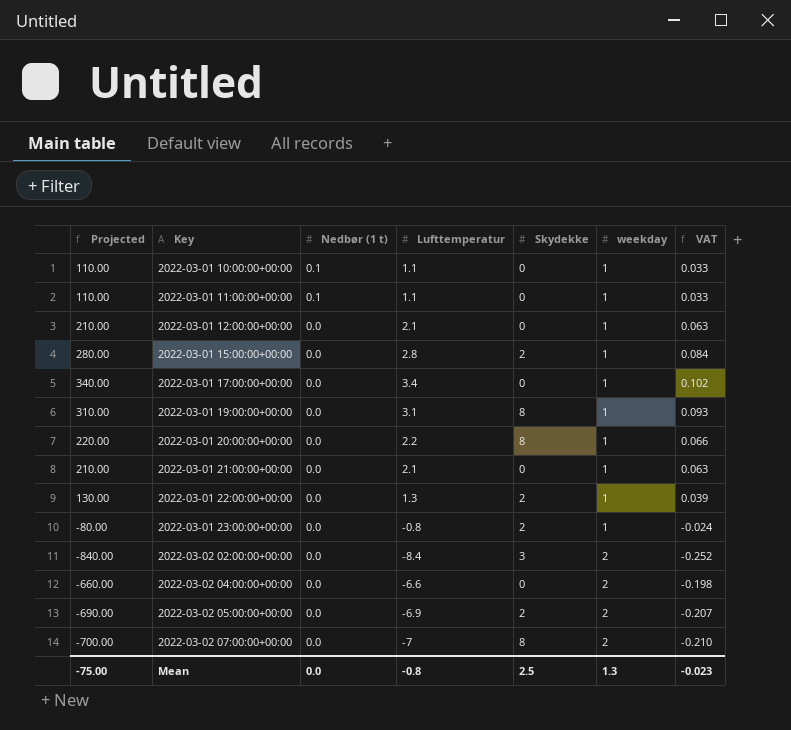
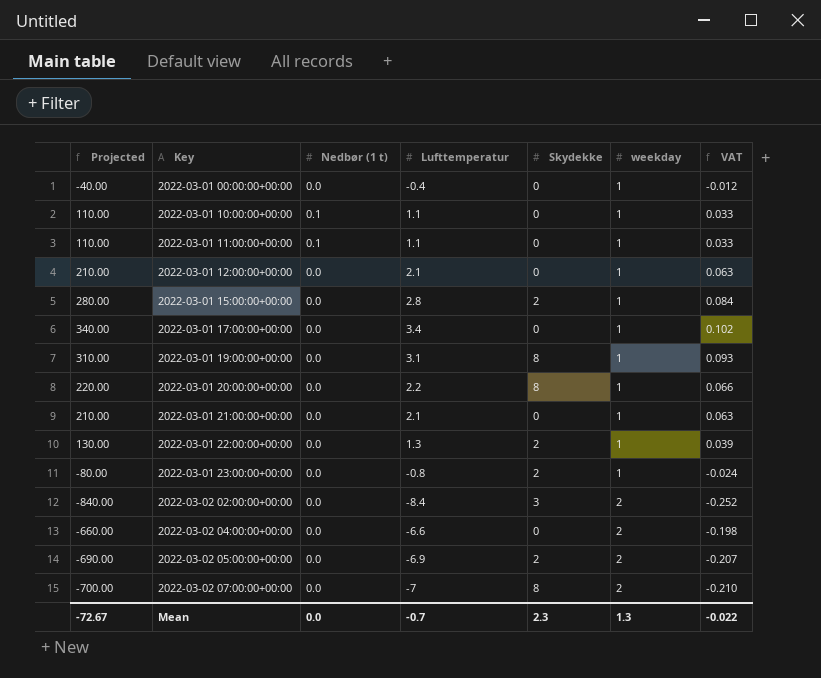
row 2022-03-01 00:00:00+00:00: none -> -40.00 | 0.0 | -0.4 | 0 | 1 | -0.012
Mean | Projected: -75.00 -> -72.67
Mean | Lufttemperatur: -0.8 -> -0.7
Mean | Skydekke: 2.5 -> 2.3
Mean | VAT: -0.023 -> -0.022

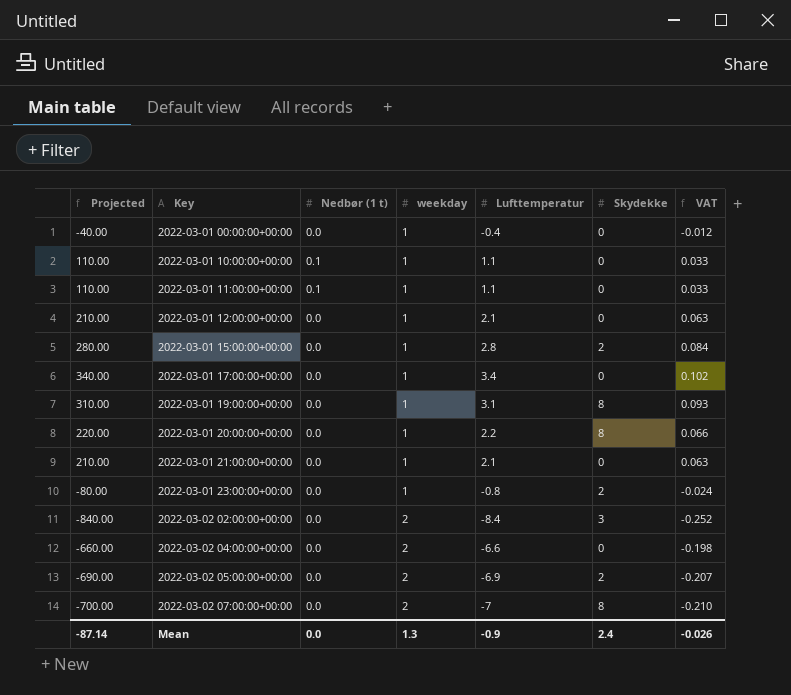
column weekday | position: 6 -> 4
row 2022-03-01 22:00:00+00:00: 130.00 | 0.0 | 1.3 | 2 | 1 | 0.039 -> none
Mean | Projected: -72.67 -> -87.14
Mean | Lufttemperatur: -0.7 -> -0.9
Mean | Skydekke: 2.3 -> 2.4
Mean | VAT: -0.022 -> -0.026

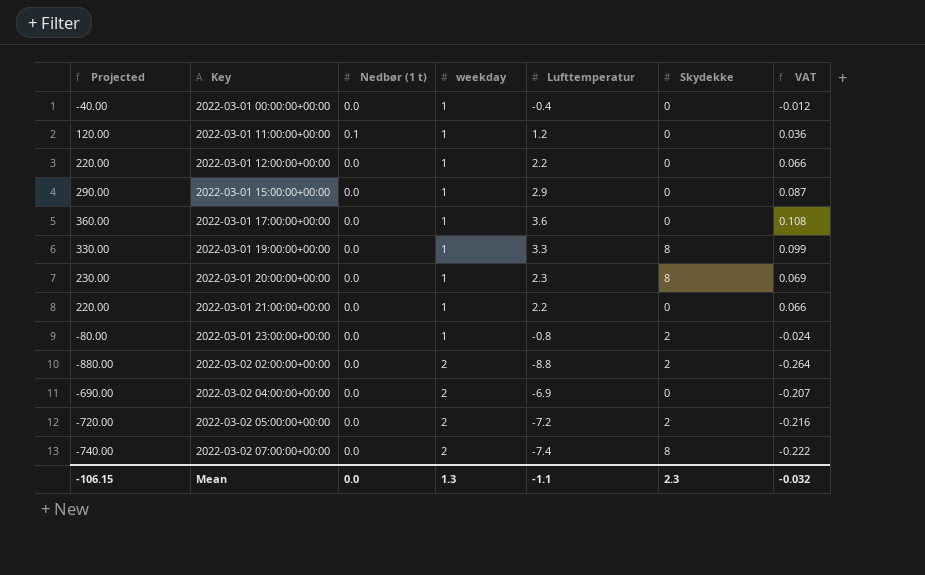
row 2022-03-01 10:00:00+00:00: 110.00 | 0.1 | 1 | 1.1 | 0 | 0.033 -> none
2022-03-01 11:00:00+00:00 | Projected: 110.00 -> 120.00
2022-03-01 11:00:00+00:00 | Lufttemperatur: 1.1 -> 1.2
2022-03-01 11:00:00+00:00 | VAT: 0.033 -> 0.036
2022-03-01 12:00:00+00:00 | Projected: 210.00 -> 220.00
2022-03-01 12:00:00+00:00 | Lufttemperatur: 2.1 -> 2.2
2022-03-01 12:00:00+00:00 | VAT: 0.063 -> 0.066
2022-03-01 15:00:00+00:00 | Projected: 280.00 -> 290.00
2022-03-01 15:00:00+00:00 | Lufttemperatur: 2.8 -> 2.9
2022-03-01 15:00:00+00:00 | Skydekke: 2 -> 0
2022-03-01 15:00:00+00:00 | VAT: 0.084 -> 0.087
2022-03-01 17:00:00+00:00 | Projected: 340.00 -> 360.00
2022-03-01 17:00:00+00:00 | Lufttemperatur: 3.4 -> 3.6
2022-03-01 17:00:00+00:00 | VAT: 0.102 -> 0.108
2022-03-01 19:00:00+00:00 | Projected: 310.00 -> 330.00
2022-03-01 19:00:00+00:00 | Lufttemperatur: 3.1 -> 3.3
2022-03-01 19:00:00+00:00 | VAT: 0.093 -> 0.099
2022-03-01 20:00:00+00:00 | Projected: 220.00 -> 230.00
2022-03-01 20:00:00+00:00 | Lufttemperatur: 2.2 -> 2.3
2022-03-01 20:00:00+00:00 | VAT: 0.066 -> 0.069
2022-03-01 21:00:00+00:00 | Projected: 210.00 -> 220.00
2022-03-01 21:00:00+00:00 | Lufttemperatur: 2.1 -> 2.2
2022-03-01 21:00:00+00:00 | VAT: 0.063 -> 0.066
2022-03-02 02:00:00+00:00 | Projected: -840.00 -> -880.00
2022-03-02 02:00:00+00:00 | Lufttemperatur: -8.4 -> -8.8
2022-03-02 02:00:00+00:00 | Skydekke: 3 -> 2
2022-03-02 02:00:00+00:00 | VAT: -0.252 -> -0.264
2022-03-02 04:00:00+00:00 | Projected: -660.00 -> -690.00
2022-03-02 04:00:00+00:00 | Lufttemperatur: -6.6 -> -6.9
2022-03-02 04:00:00+00:00 | VAT: -0.198 -> -0.207
2022-03-02 05:00:00+00:00 | Projected: -690.00 -> -720.00
2022-03-02 05:00:00+00:00 | Lufttemperatur: -6.9 -> -7.2
2022-03-02 05:00:00+00:00 | VAT: -0.207 -> -0.216
2022-03-02 07:00:00+00:00 | Projected: -700.00 -> -740.00
2022-03-02 07:00:00+00:00 | Lufttemperatur: -7 -> -7.4
2022-03-02 07:00:00+00:00 | VAT: -0.210 -> -0.222
Mean | Projected: -87.14 -> -106.15
Mean | Lufttemperatur: -0.9 -> -1.1
Mean | Skydekke: 2.4 -> 2.3
Mean | VAT: -0.026 -> -0.032

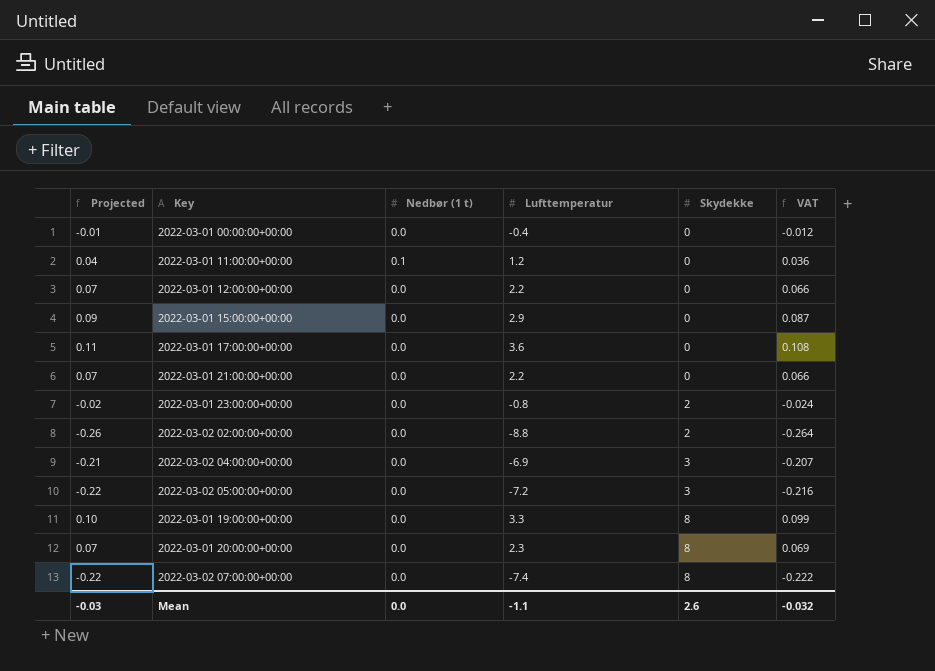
row order: Key ascending -> Skydekke ascending
column weekday | position: 4 -> none
column Projected | formula: [Lufttemperatur] * 100 -> [Lufttemperatur] * 0.03
2022-03-02 04:00:00+00:00 | Skydekke: 0 -> 3
2022-03-02 05:00:00+00:00 | Skydekke: 2 -> 3
Mean | Projected: -106.15 -> -0.03
Mean | Skydekke: 2.3 -> 2.6

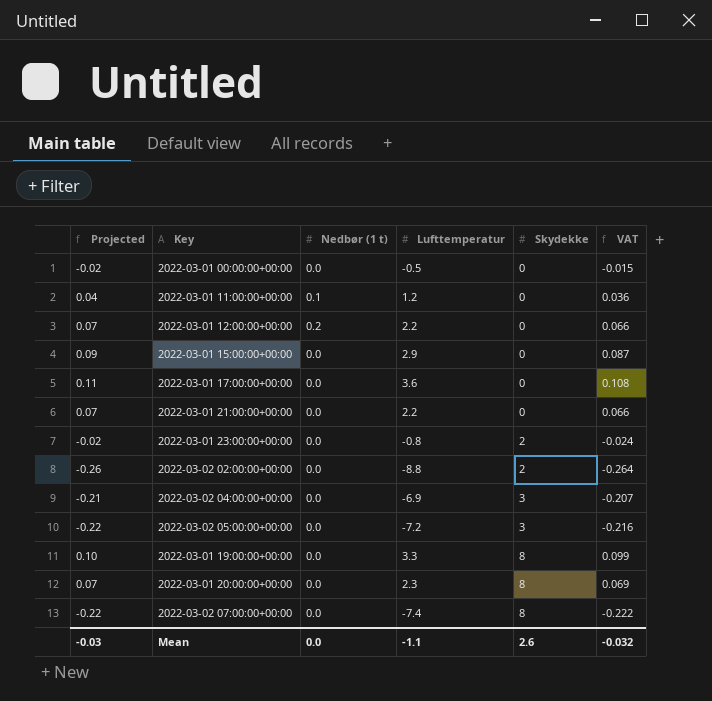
2022-03-01 00:00:00+00:00 | Projected: -0.01 -> -0.02
2022-03-01 00:00:00+00:00 | Lufttemperatur: -0.4 -> -0.5
2022-03-01 00:00:00+00:00 | VAT: -0.012 -> -0.015
2022-03-01 12:00:00+00:00 | Nedbør (1 t): 0.0 -> 0.2

